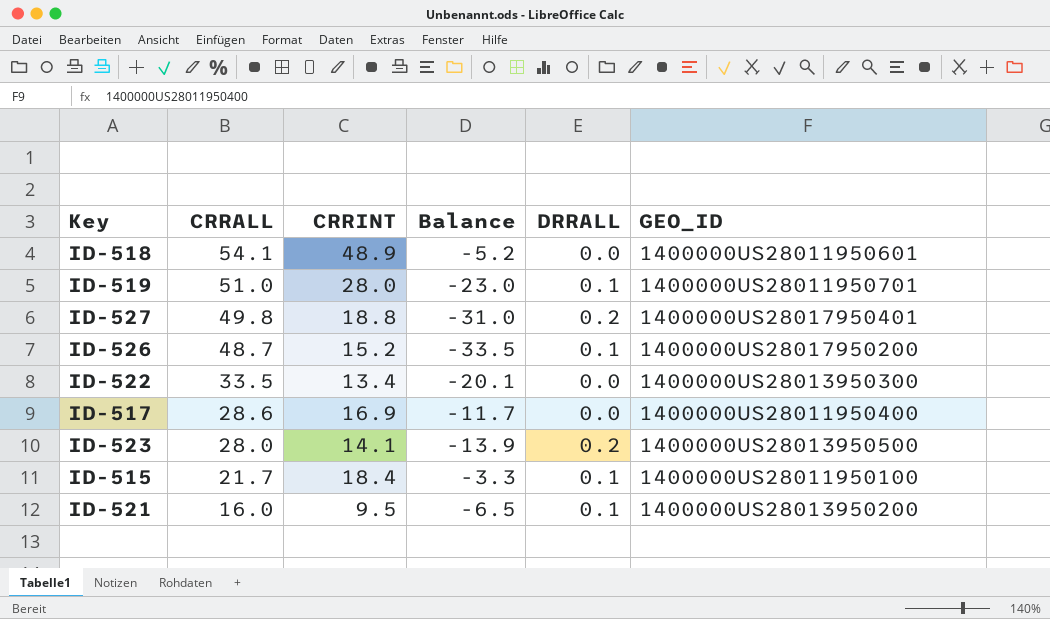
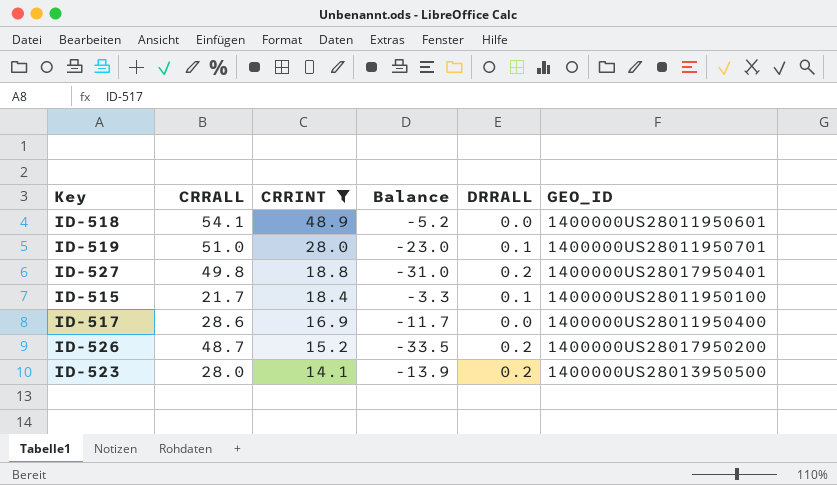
filter: none -> CRRINT >= 14.1
row order: CRRALL descending -> CRRINT descending
ID-526 | DRRALL: 0.1 -> 0.2

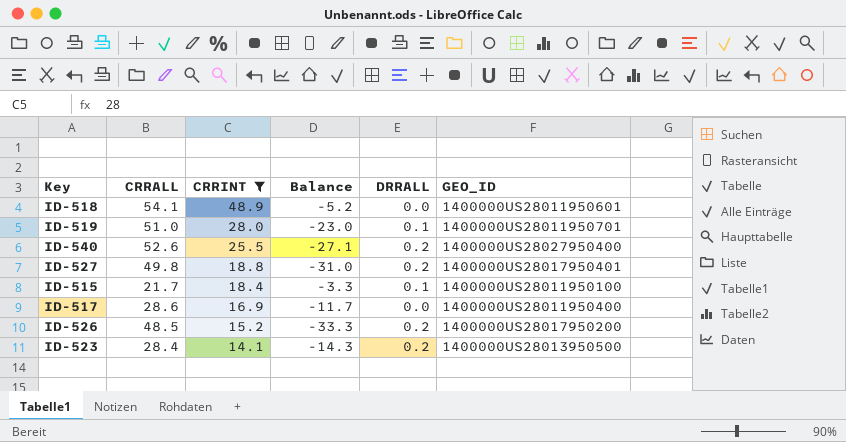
row ID-540: none -> 52.6 | 25.5 | -27.1 | 0.2 | 1400000US28027950400
ID-526 | CRRALL: 48.7 -> 48.5
ID-526 | Balance: -33.5 -> -33.3
ID-523 | CRRALL: 28.0 -> 28.4
ID-523 | Balance: -13.9 -> -14.3

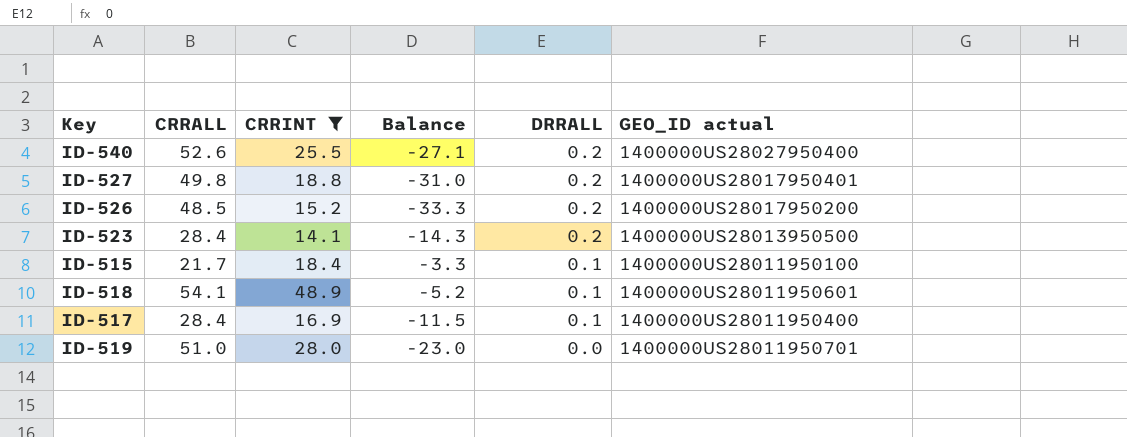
row order: CRRINT descending -> DRRALL descending
column name: GEO_ID -> GEO_ID actual
ID-518 | DRRALL: 0.0 -> 0.1
ID-517 | CRRALL: 28.6 -> 28.4
ID-517 | Balance: -11.7 -> -11.5
ID-517 | DRRALL: 0.0 -> 0.1
ID-519 | DRRALL: 0.1 -> 0.0

